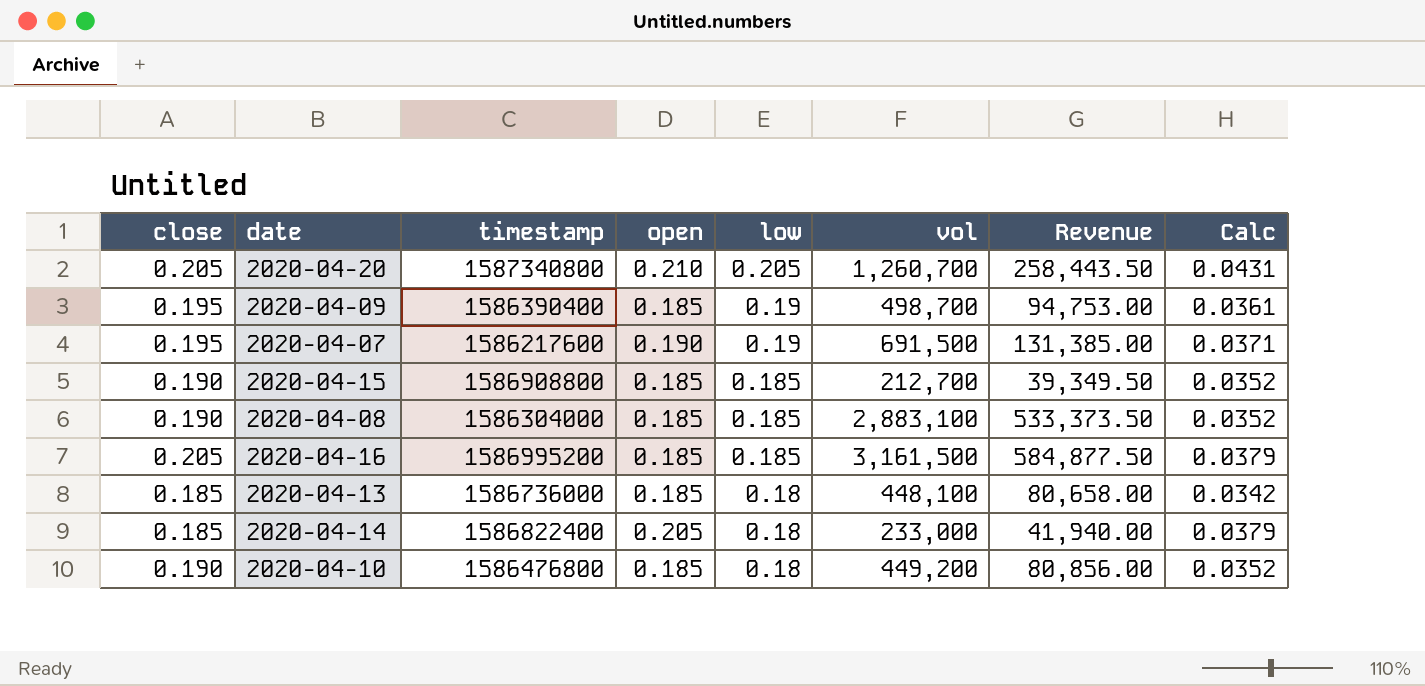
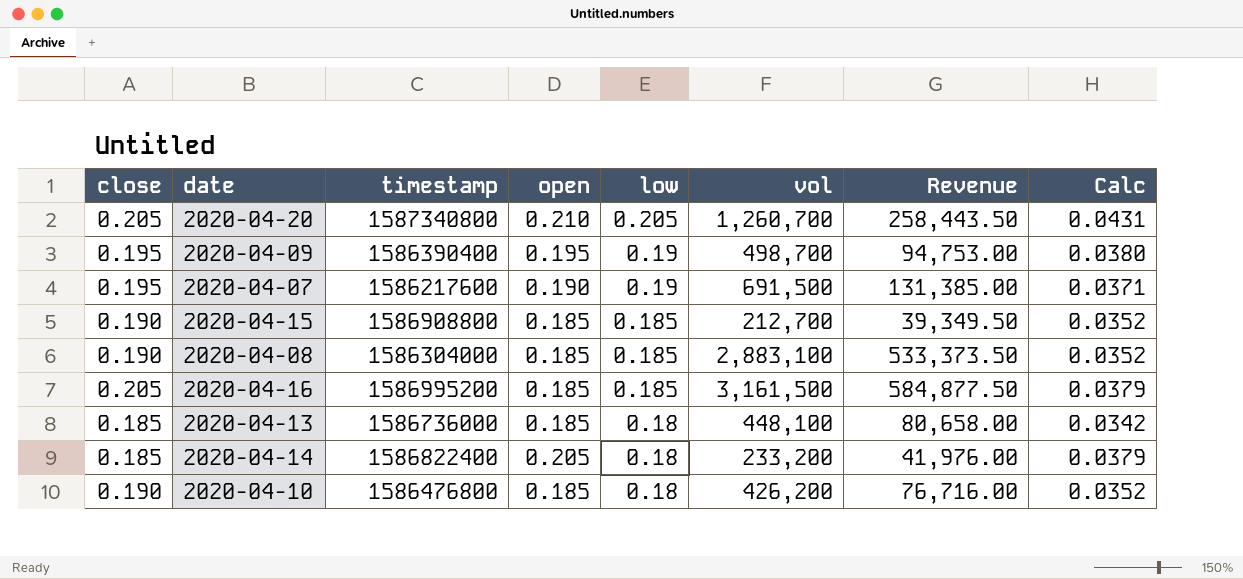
2020-04-09 | open: 0.185 -> 0.195
2020-04-09 | Calc: 0.0361 -> 0.0380
2020-04-14 | vol: 233,000 -> 233,200
2020-04-14 | Revenue: 41,940.00 -> 41,976.00
2020-04-10 | vol: 449,200 -> 426,200
2020-04-10 | Revenue: 80,856.00 -> 76,716.00

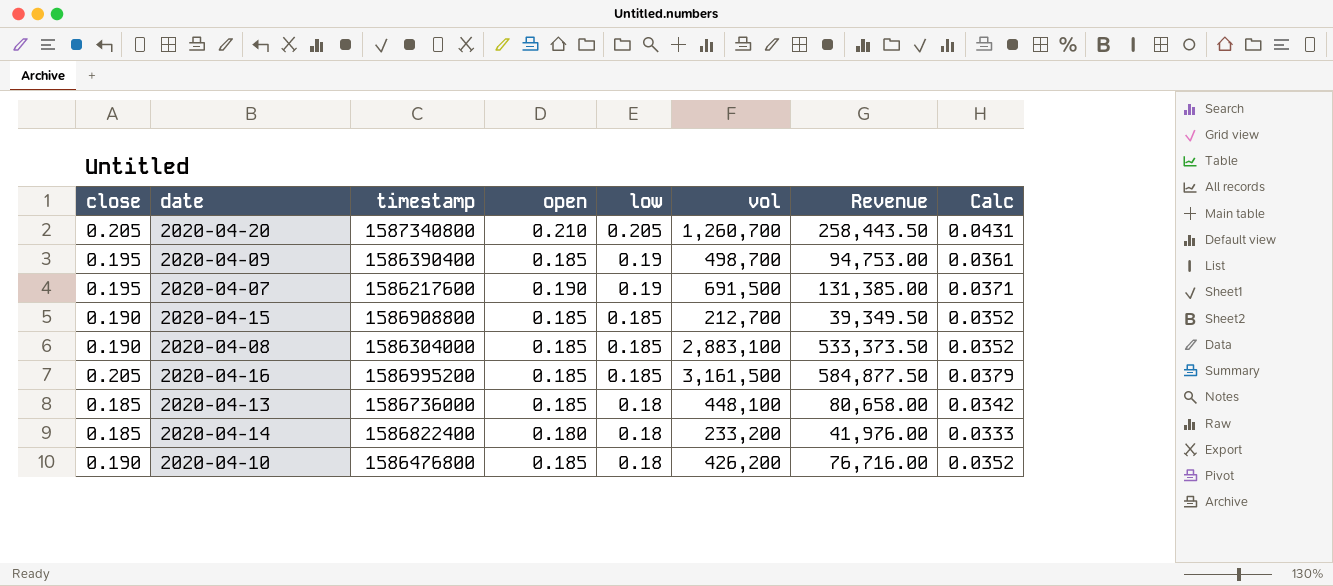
2020-04-09 | open: 0.195 -> 0.185
2020-04-09 | Calc: 0.0380 -> 0.0361
2020-04-14 | open: 0.205 -> 0.180
2020-04-14 | Calc: 0.0379 -> 0.0333

